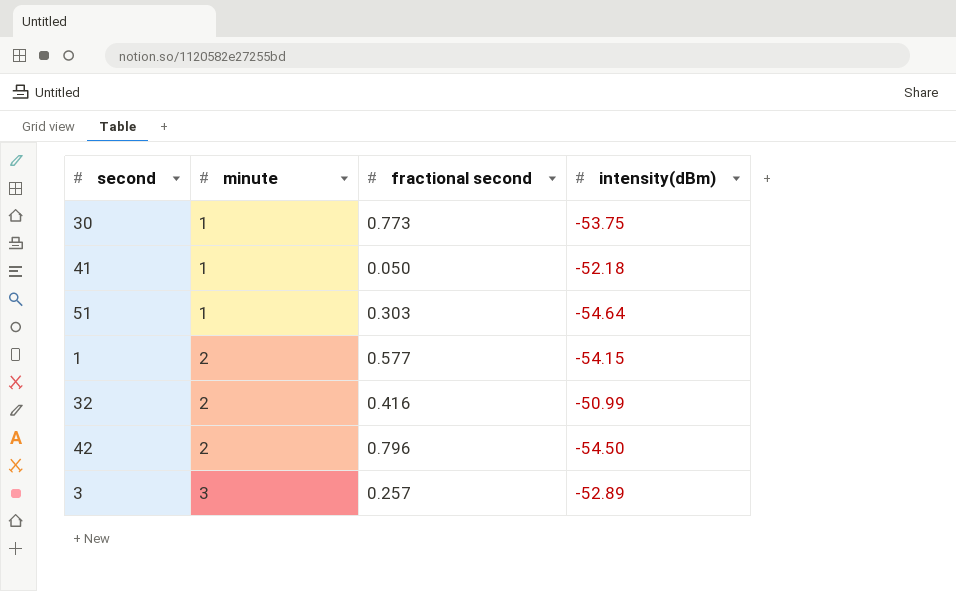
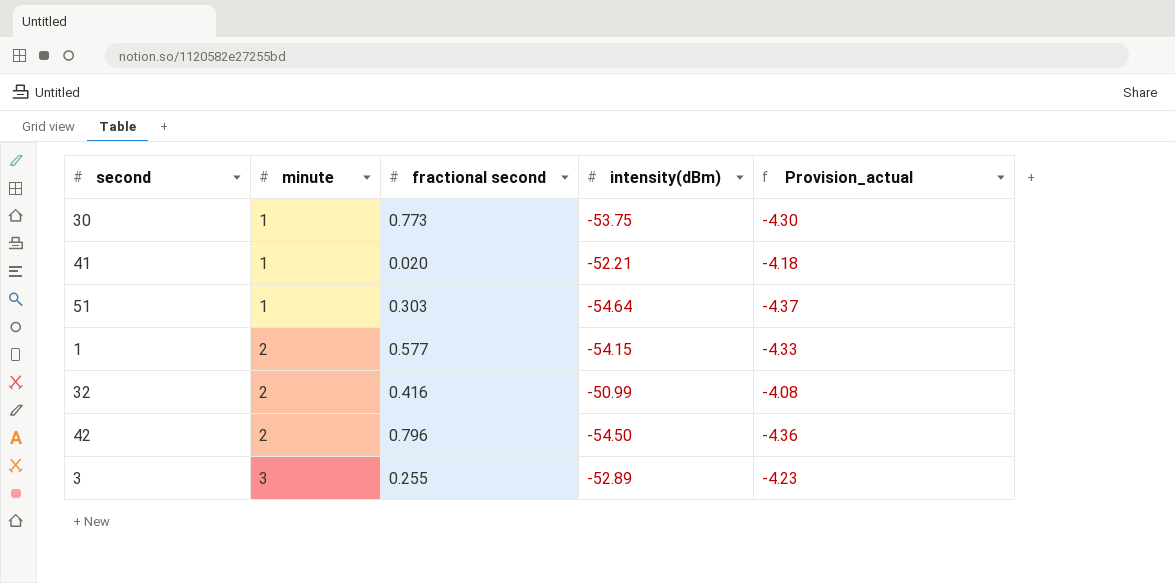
column Provision_actual | formula: none -> [intensity(dBm)] * 0.08
41 | fractional second: 0.050 -> 0.020
41 | intensity(dBm): -52.18 -> -52.21
3 | fractional second: 0.257 -> 0.255

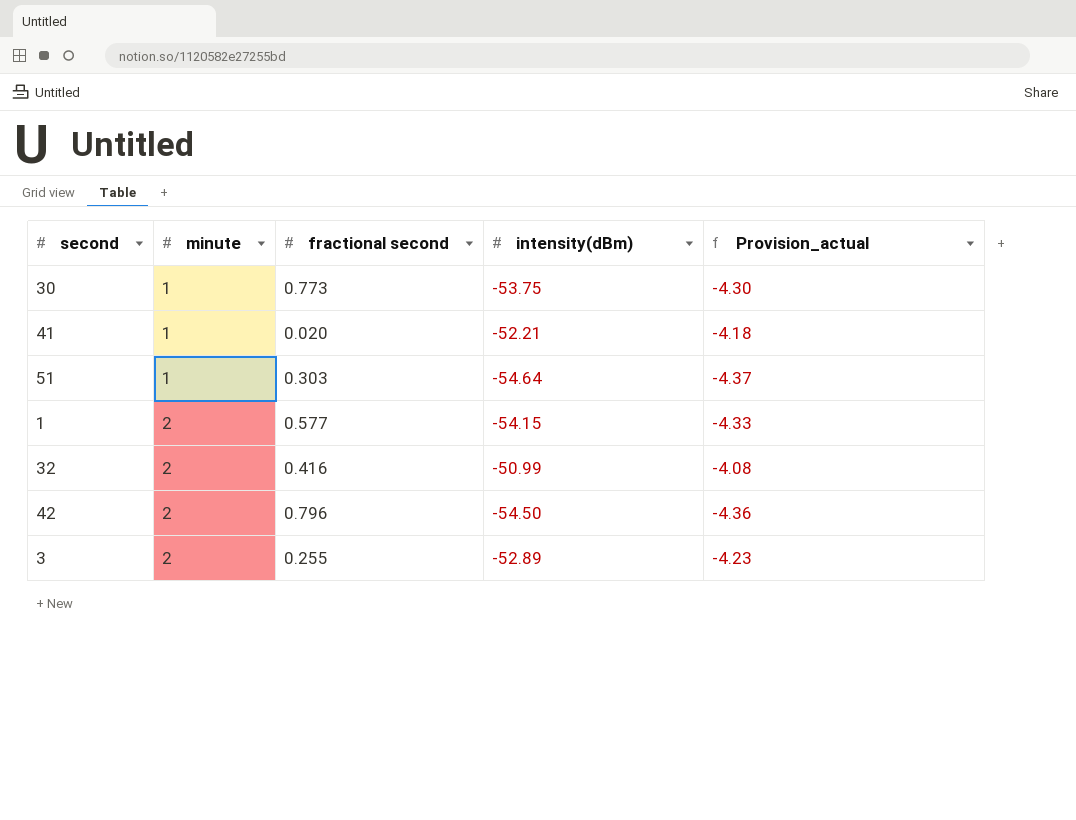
3 | minute: 3 -> 2

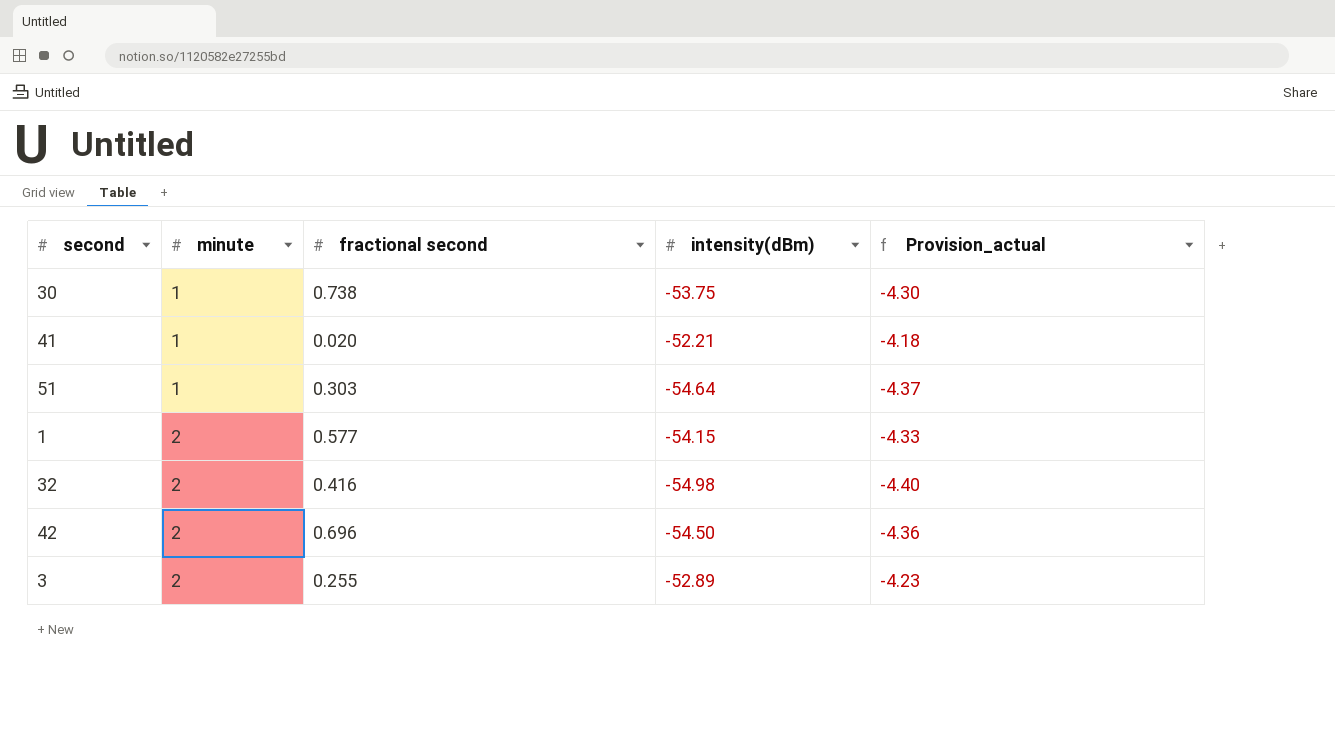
30 | fractional second: 0.773 -> 0.738
32 | intensity(dBm): -50.99 -> -54.98
32 | Provision_actual: -4.08 -> -4.40
42 | fractional second: 0.796 -> 0.696

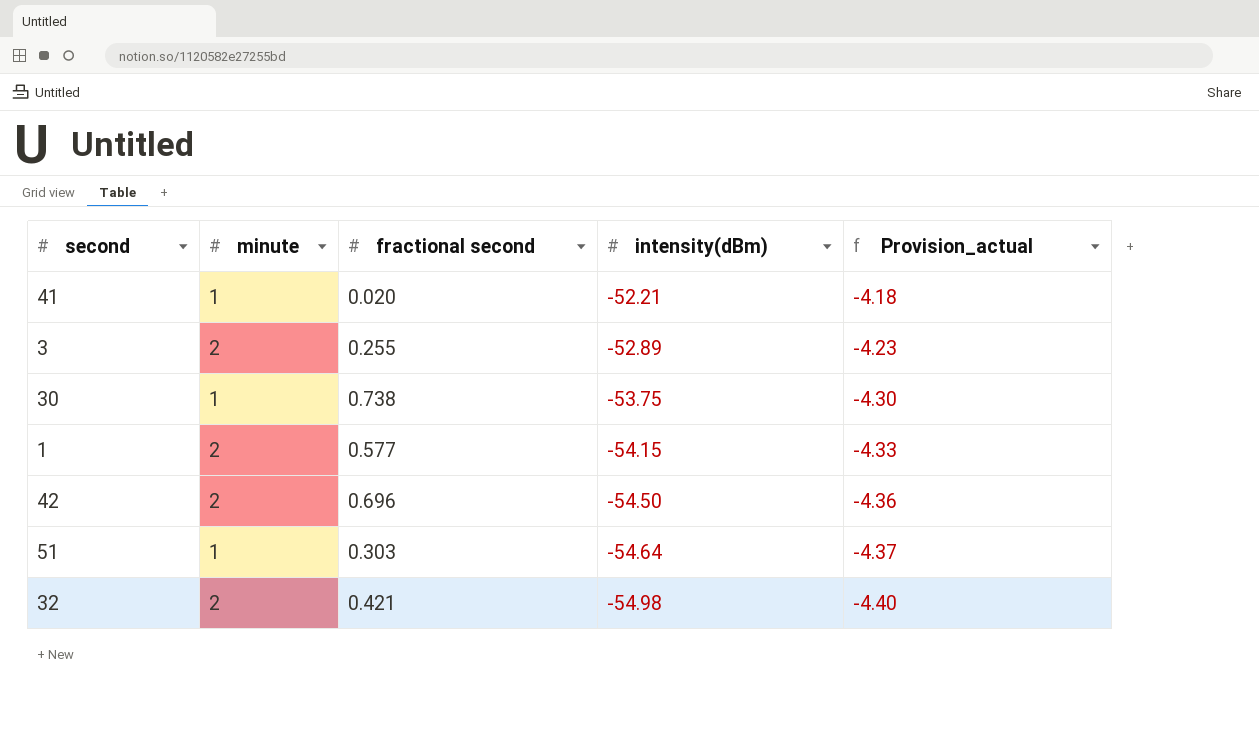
row order: minute ascending -> intensity(dBm) descending
32 | fractional second: 0.416 -> 0.421

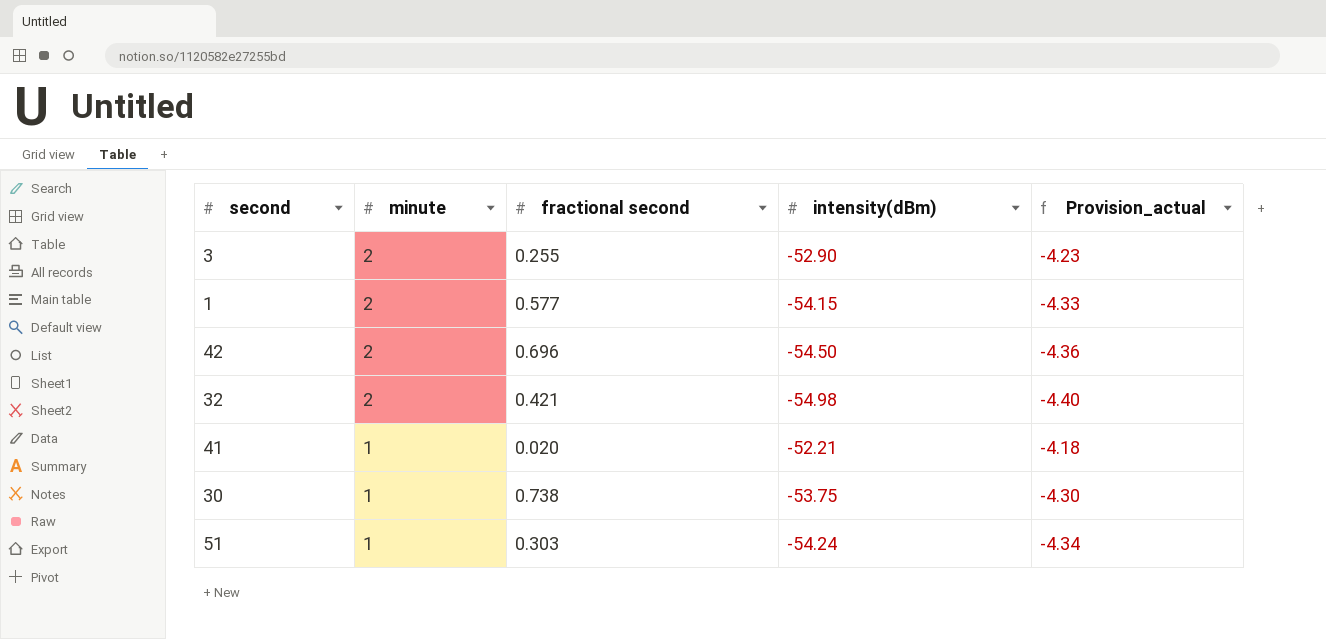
row order: intensity(dBm) descending -> minute descending
3 | intensity(dBm): -52.89 -> -52.90
51 | intensity(dBm): -54.64 -> -54.24
51 | Provision_actual: -4.37 -> -4.34

